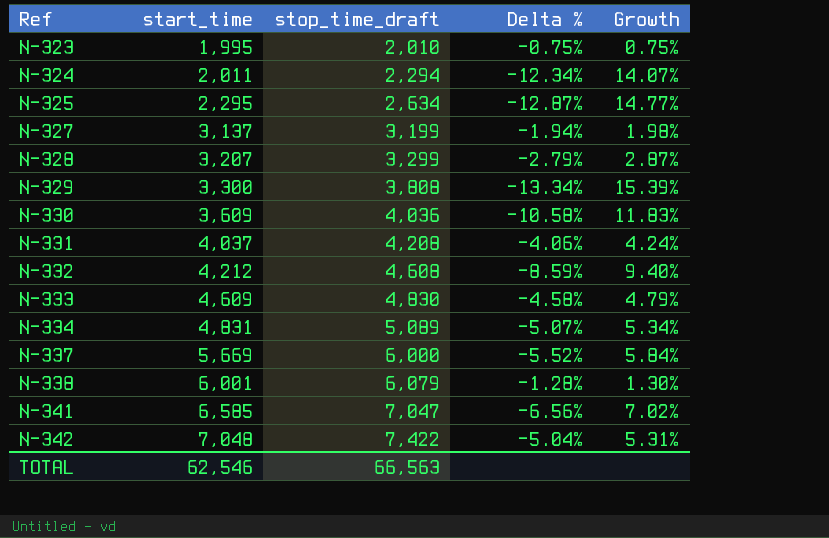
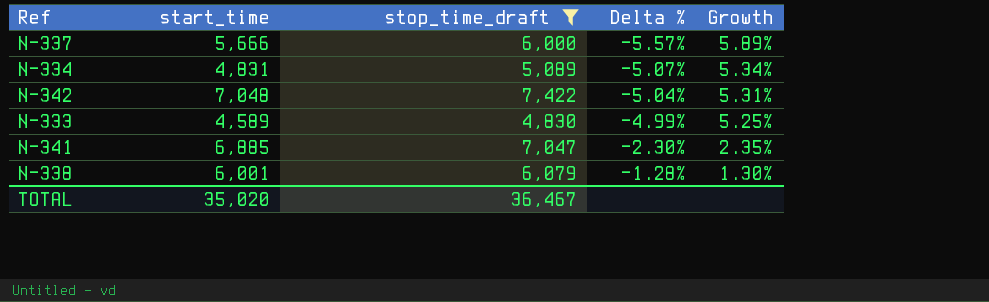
filter: none -> stop_time_draft >= 4,830
row order: Ref ascending -> Delta % ascending
N-337 | start_time: 5,669 -> 5,666
N-337 | Delta %: -5.52% -> -5.57%
N-337 | Growth: 5.84% -> 5.89%
N-333 | start_time: 4,609 -> 4,589
N-333 | Delta %: -4.58% -> -4.99%
N-333 | Growth: 4.79% -> 5.25%
N-341 | start_time: 6,585 -> 6,885
N-341 | Delta %: -6.56% -> -2.30%
N-341 | Growth: 7.02% -> 2.35%
TOTAL | start_time: 62,546 -> 35,020
TOTAL | stop_time_draft: 66,563 -> 36,467

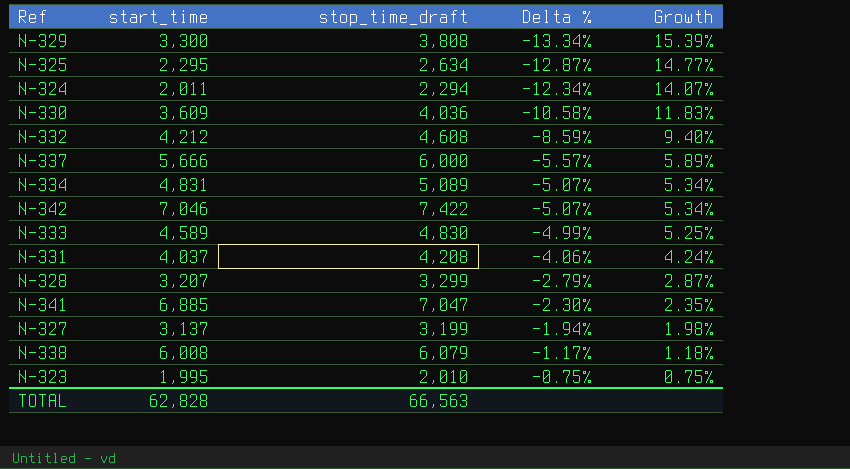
filter: stop_time_draft >= 4,830 -> none
N-342 | start_time: 7,048 -> 7,046
N-342 | Delta %: -5.04% -> -5.07%
N-342 | Growth: 5.31% -> 5.34%
N-338 | start_time: 6,001 -> 6,008
N-338 | Delta %: -1.28% -> -1.17%
N-338 | Growth: 1.30% -> 1.18%
TOTAL | start_time: 35,020 -> 62,828
TOTAL | stop_time_draft: 36,467 -> 66,563

